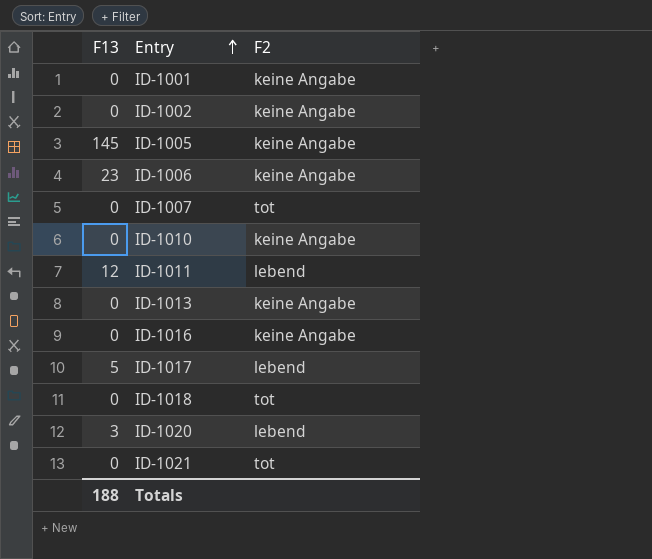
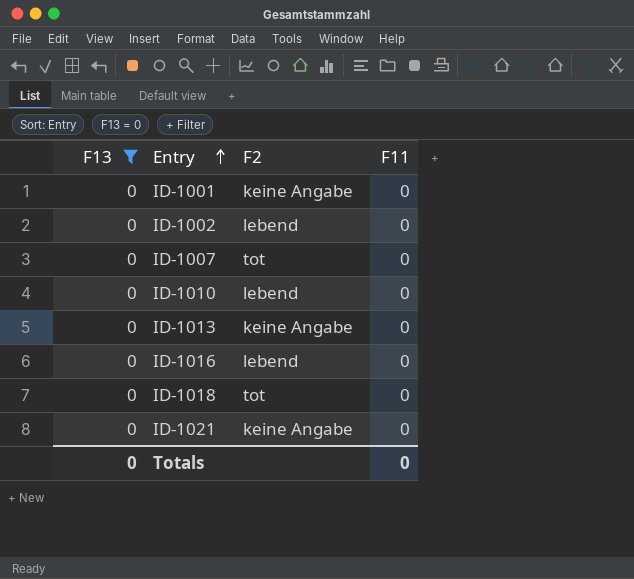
filter: none -> F13 = 0
column F11 | position: none -> 4
ID-1002 | F2: keine Angabe -> lebend
ID-1010 | F2: keine Angabe -> lebend
ID-1016 | F2: keine Angabe -> lebend
ID-1021 | F2: tot -> keine Angabe
Totals | F13: 188 -> 0

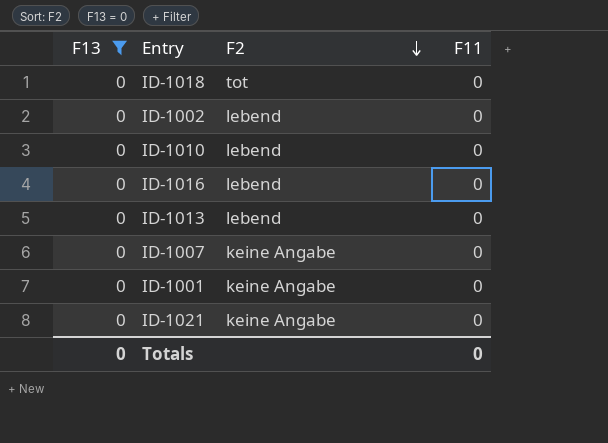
row order: Entry ascending -> F2 descending
ID-1013 | F2: keine Angabe -> lebend
ID-1007 | F2: tot -> keine Angabe

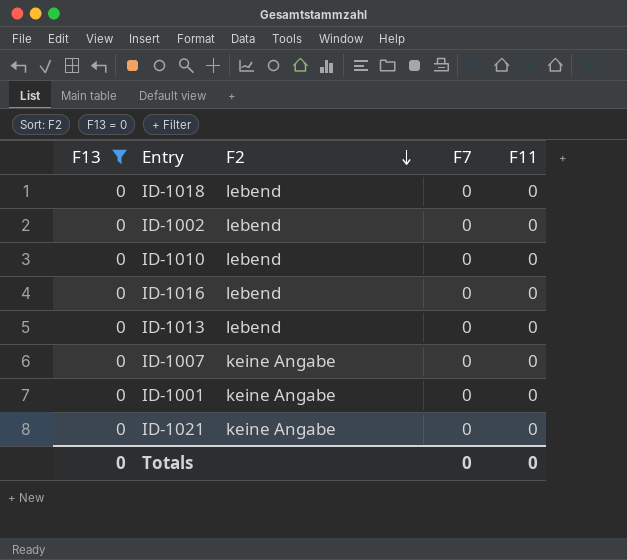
column F7 | position: none -> 4
ID-1018 | F2: tot -> lebend

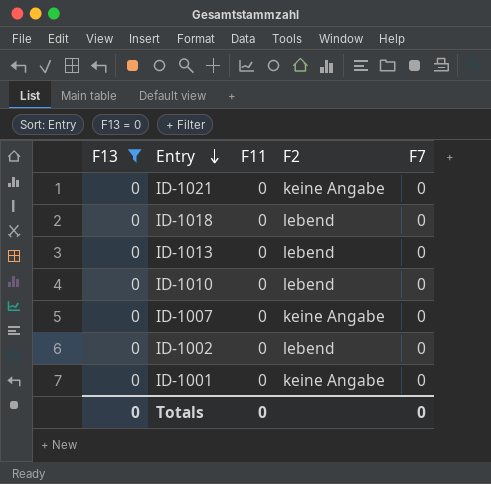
row order: F2 descending -> Entry descending
column F11 | position: 5 -> 3
row ID-1016: 0 | lebend | 0 | 0 -> none

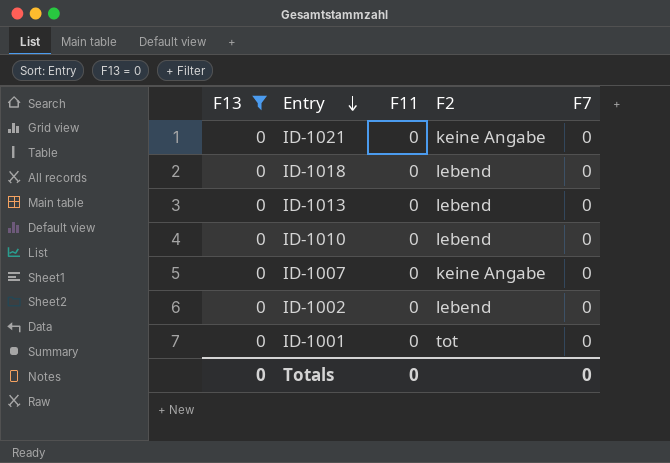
ID-1001 | F2: keine Angabe -> tot

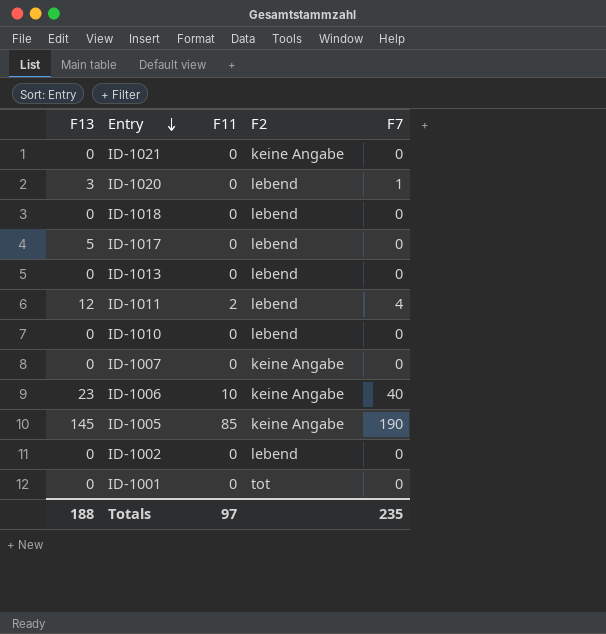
filter: F13 = 0 -> none
Totals | F13: 0 -> 188
Totals | F11: 0 -> 97
Totals | F7: 0 -> 235

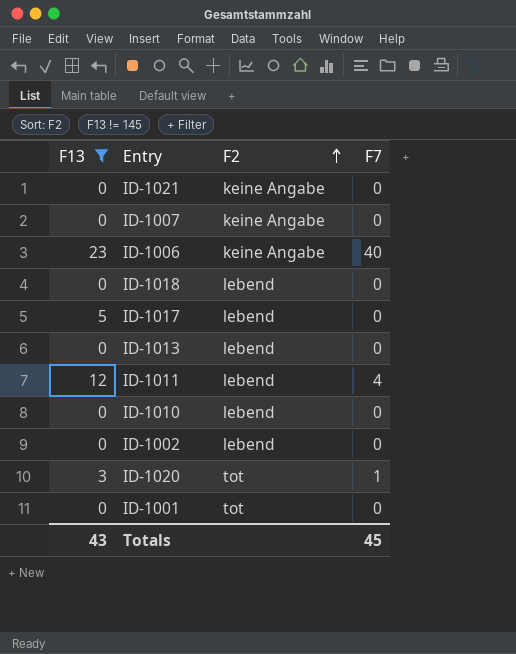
filter: none -> F13 != 145
row order: Entry descending -> F2 ascending
column F11 | position: 3 -> none
ID-1020 | F2: lebend -> tot
Totals | F13: 188 -> 43
Totals | F7: 235 -> 45

